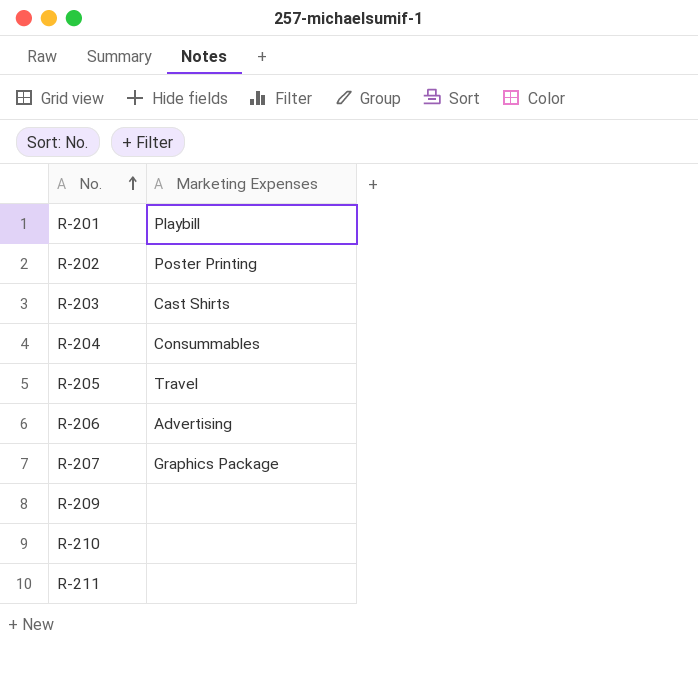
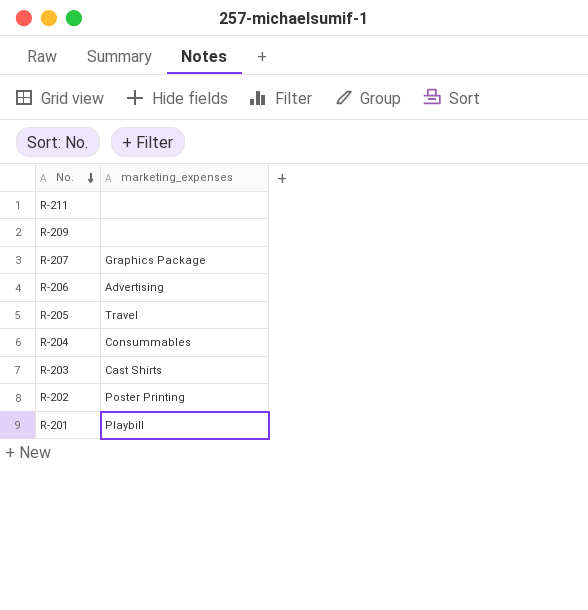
row order: No. ascending -> No. descending
column name: Marketing Expenses -> marketing_expenses
row R-210: none -> none

